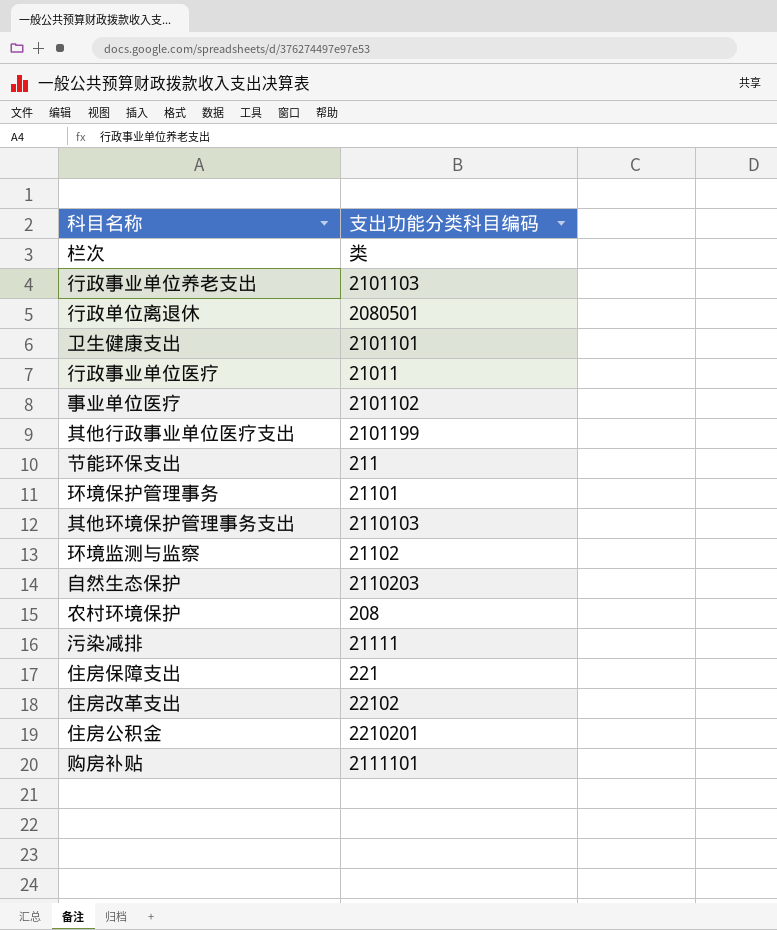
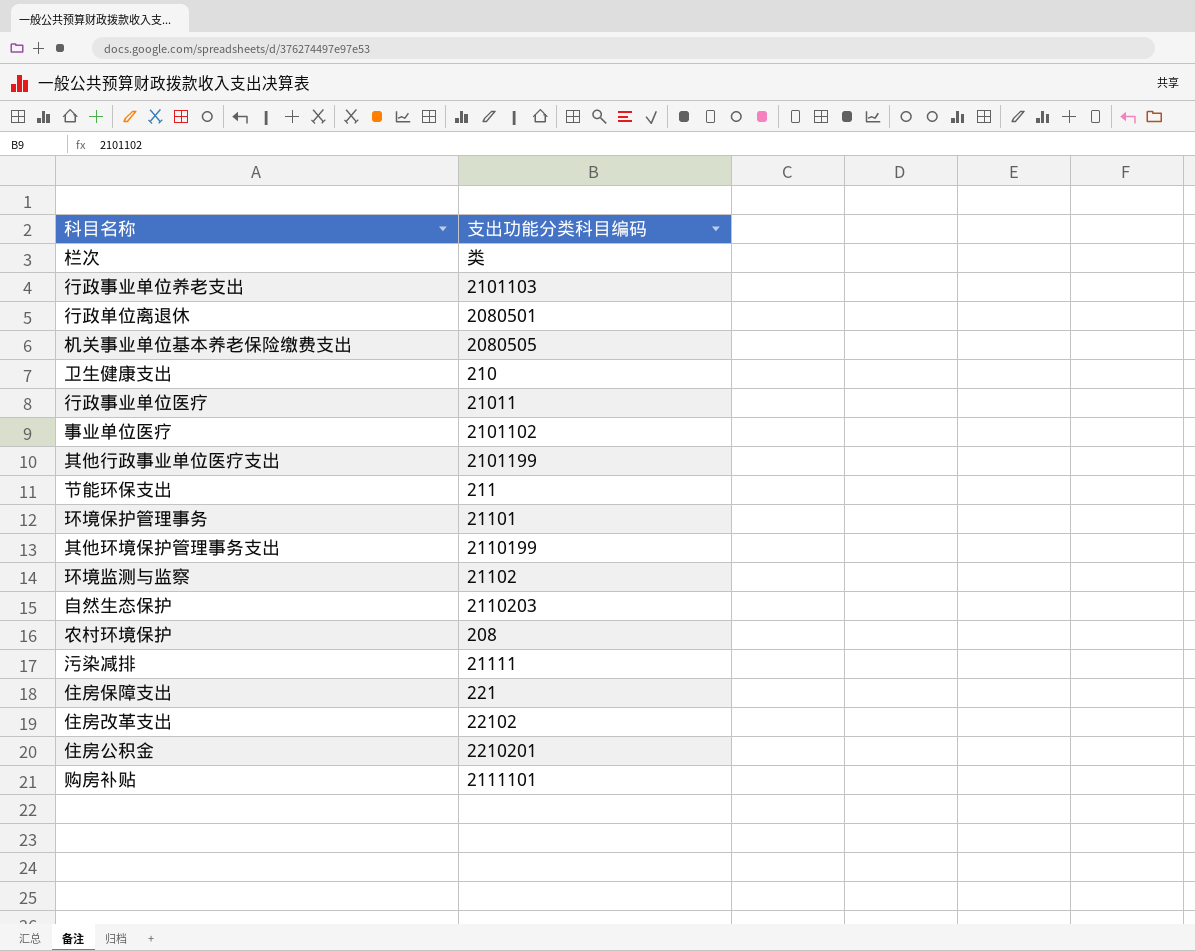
row 机关事业单位基本养老保险缴费支出: none -> 2080505
卫生健康支出 | 支出功能分类科目编码: 2101101 -> 210
其他环境保护管理事务支出 | 支出功能分类科目编码: 2110103 -> 2110199

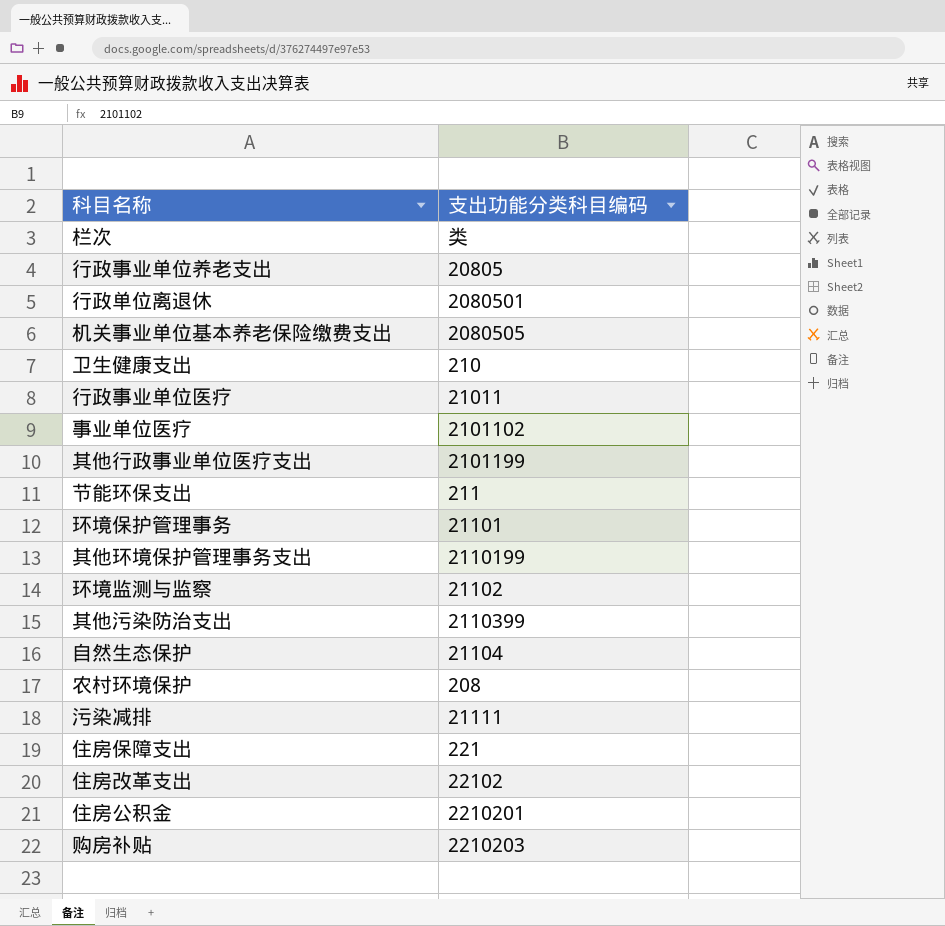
行政事业单位养老支出 | 支出功能分类科目编码: 2101103 -> 20805
row 其他污染防治支出: none -> 2110399
自然生态保护 | 支出功能分类科目编码: 2110203 -> 21104
购房补贴 | 支出功能分类科目编码: 2111101 -> 2210203

